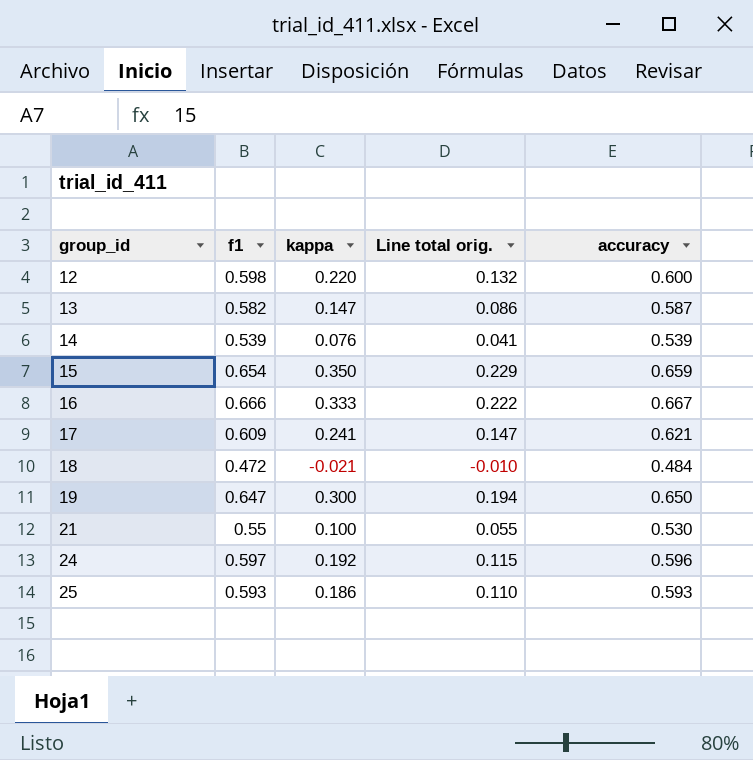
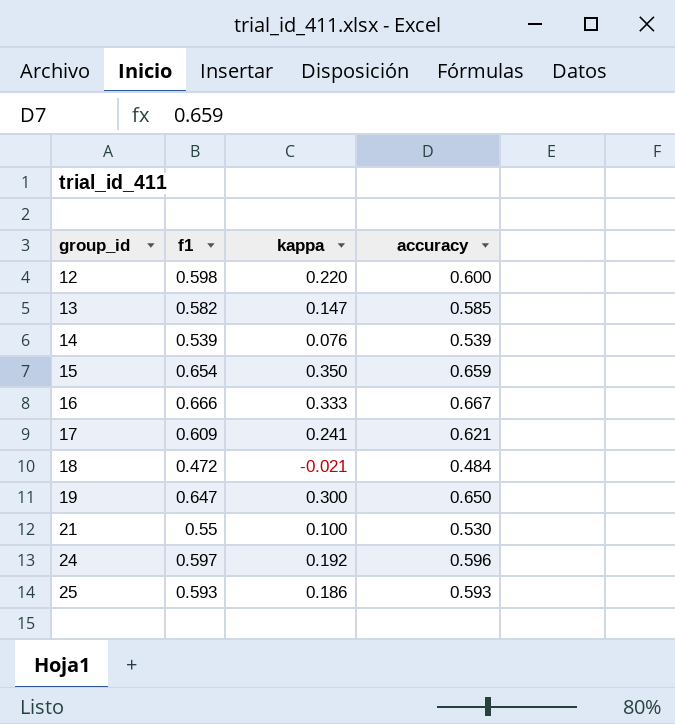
column Line total orig. | formula: [f1] * [kappa] -> none
13 | accuracy: 0.587 -> 0.585

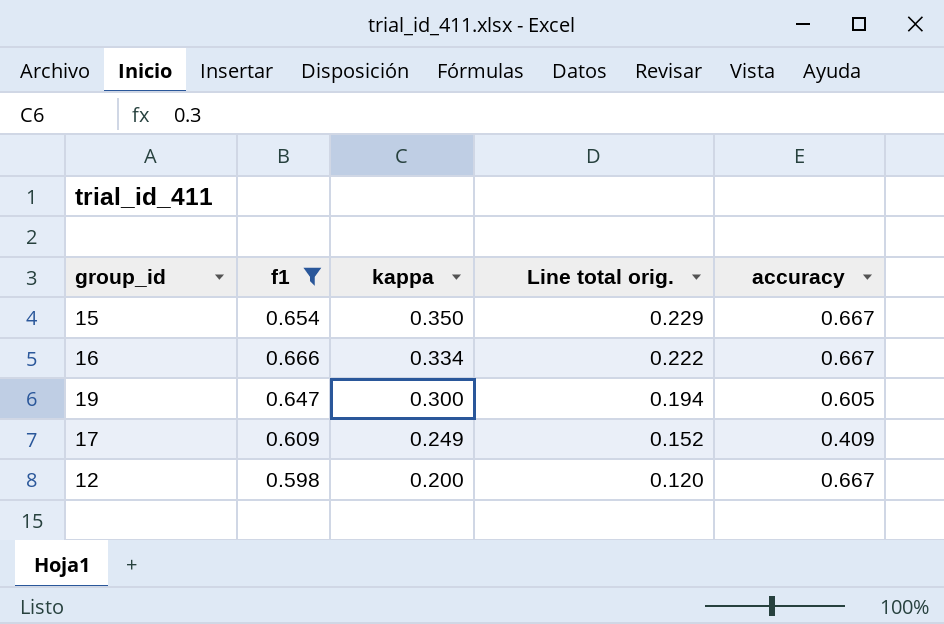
filter: none -> f1 >= 0.598
row order: group_id ascending -> kappa descending
column Line total orig. | formula: none -> [f1] * [kappa]
15 | accuracy: 0.659 -> 0.667
16 | kappa: 0.333 -> 0.334
19 | accuracy: 0.650 -> 0.605
17 | kappa: 0.241 -> 0.249
17 | accuracy: 0.621 -> 0.409
12 | kappa: 0.220 -> 0.200
12 | accuracy: 0.600 -> 0.667

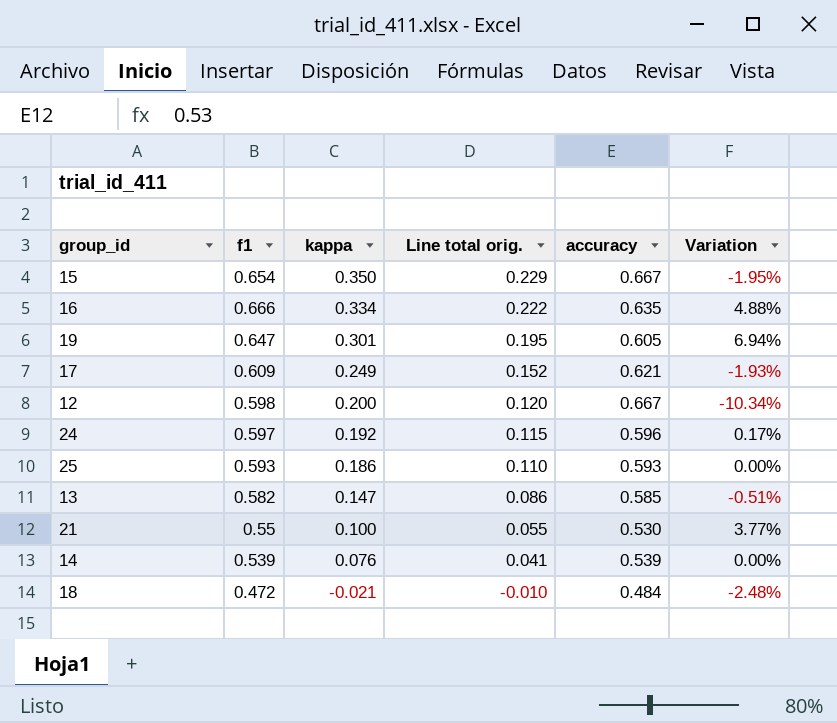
filter: f1 >= 0.598 -> none
column Variation | formula: none -> ([f1] - [accuracy]) / [accuracy]
16 | accuracy: 0.667 -> 0.635
19 | kappa: 0.300 -> 0.301
19 | Line total orig.: 0.194 -> 0.195
17 | accuracy: 0.409 -> 0.621

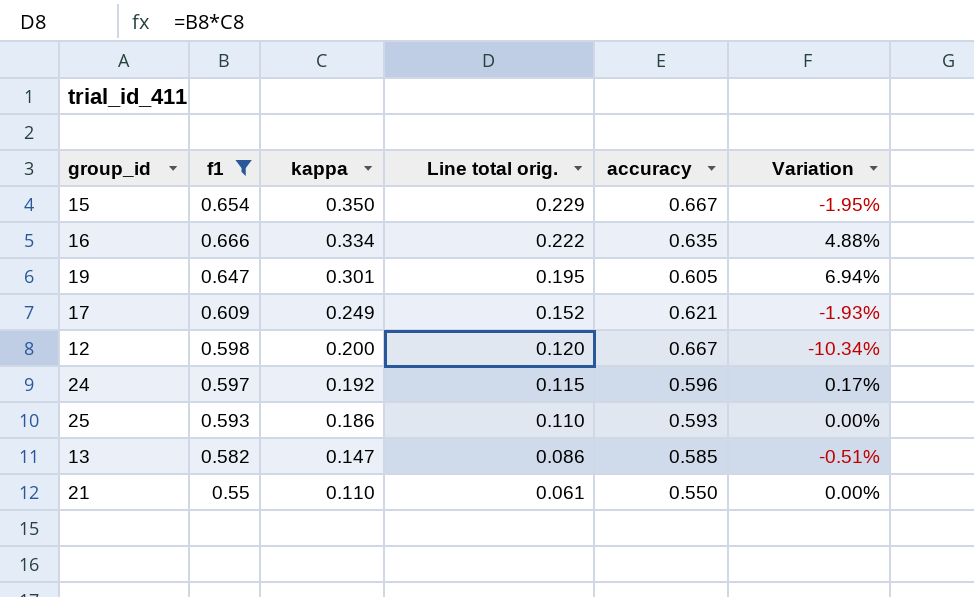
filter: none -> f1 >= 0.55
21 | kappa: 0.100 -> 0.110
21 | Line total orig.: 0.055 -> 0.061
21 | accuracy: 0.530 -> 0.550
21 | Variation: 3.77% -> 0.00%

